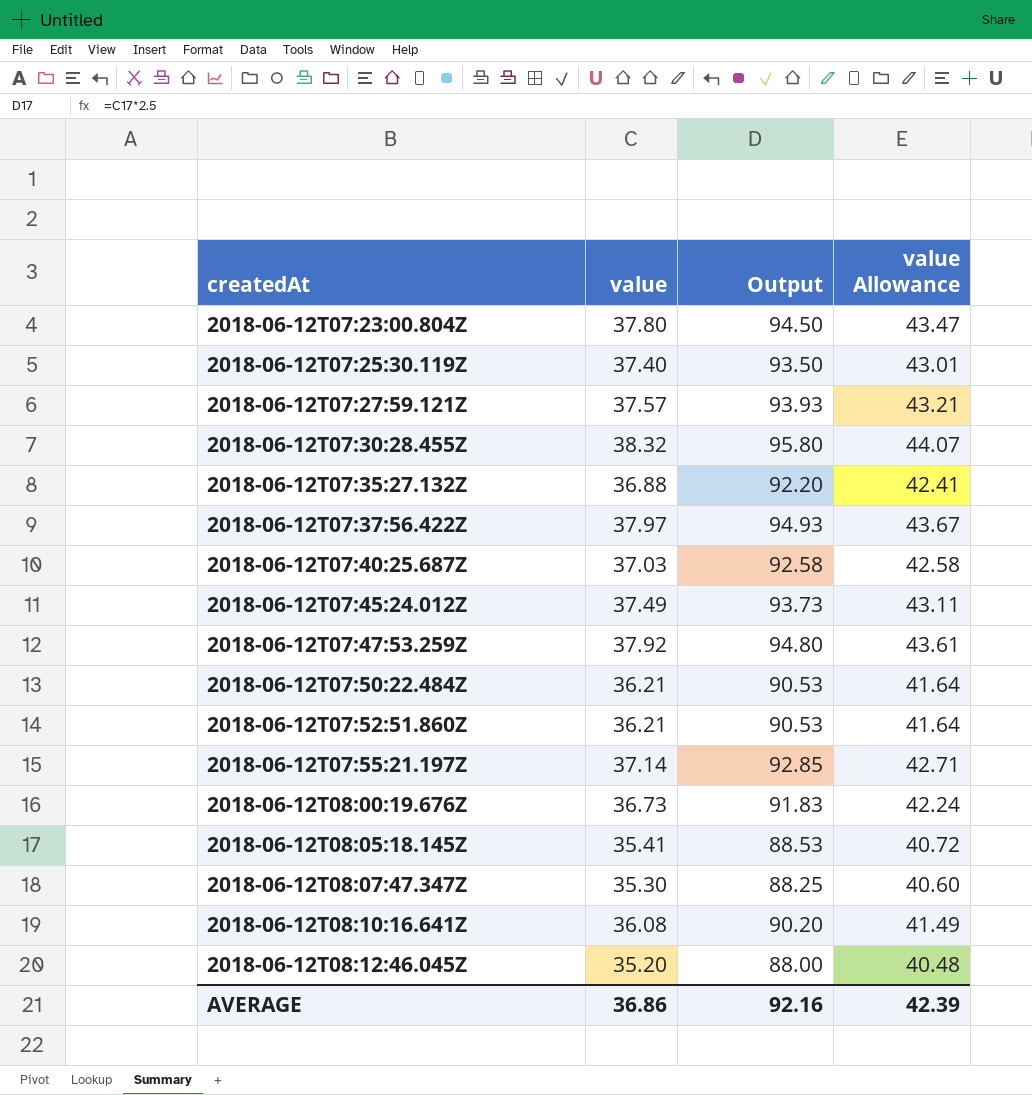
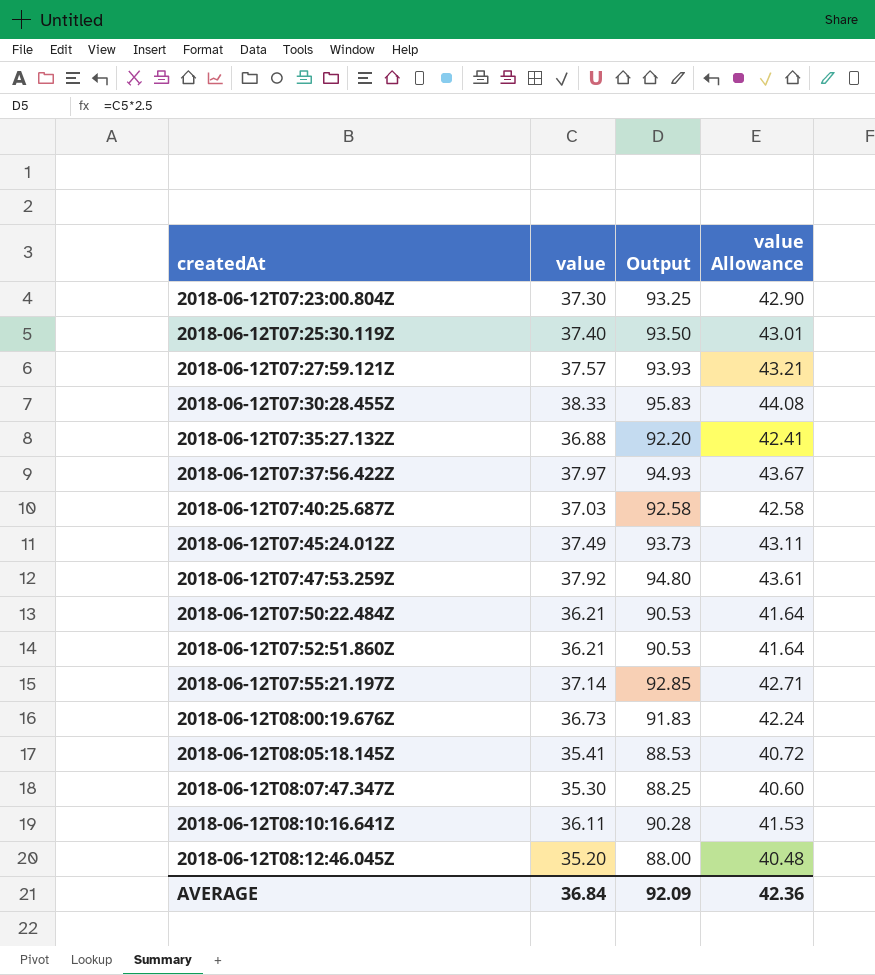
2018-06-12T07:23:00.804Z | value: 37.80 -> 37.30
2018-06-12T07:23:00.804Z | Output: 94.50 -> 93.25
2018-06-12T07:23:00.804Z | value Allowance: 43.47 -> 42.90
2018-06-12T07:30:28.455Z | value: 38.32 -> 38.33
2018-06-12T07:30:28.455Z | Output: 95.80 -> 95.83
2018-06-12T07:30:28.455Z | value Allowance: 44.07 -> 44.08
2018-06-12T08:10:16.641Z | value: 36.08 -> 36.11
2018-06-12T08:10:16.641Z | Output: 90.20 -> 90.28
2018-06-12T08:10:16.641Z | value Allowance: 41.49 -> 41.53
AVERAGE | value: 36.86 -> 36.84
AVERAGE | Output: 92.16 -> 92.09
AVERAGE | value Allowance: 42.39 -> 42.36

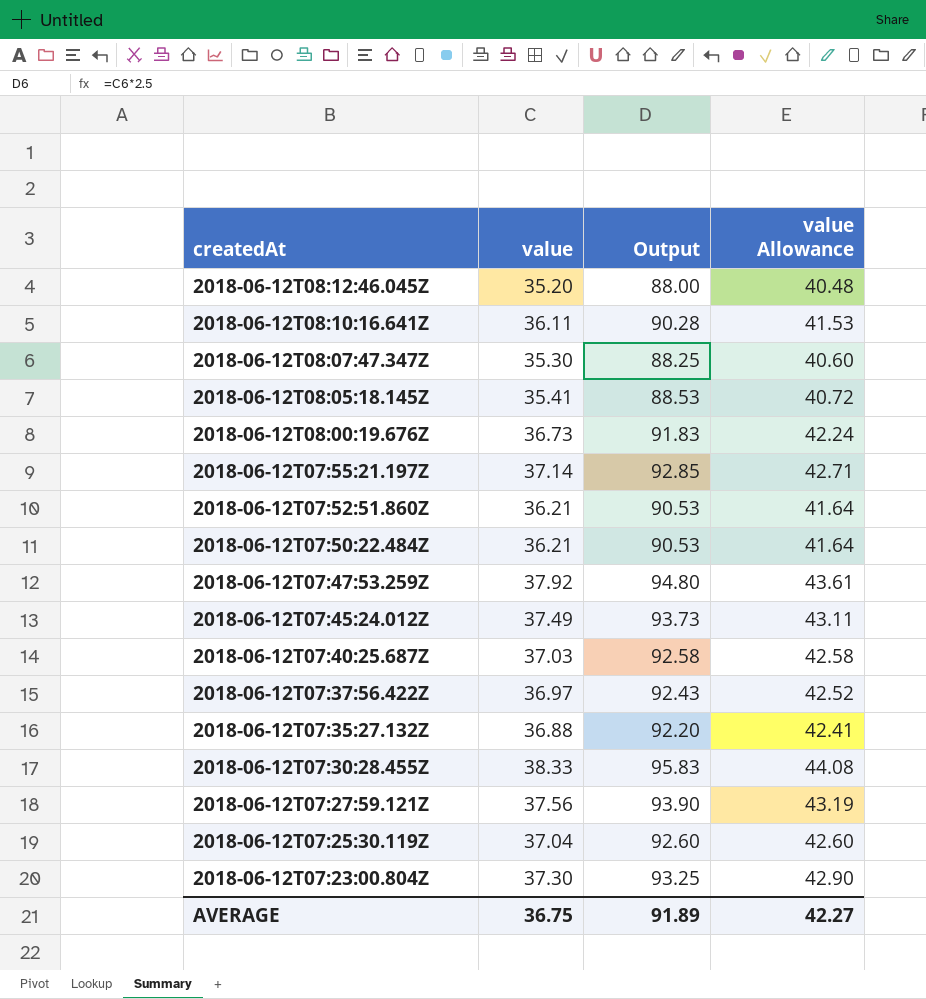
row order: createdAt ascending -> createdAt descending
2018-06-12T07:37:56.422Z | value: 37.97 -> 36.97
2018-06-12T07:37:56.422Z | Output: 94.93 -> 92.43
2018-06-12T07:37:56.422Z | value Allowance: 43.67 -> 42.52
2018-06-12T07:27:59.121Z | value: 37.57 -> 37.56
2018-06-12T07:27:59.121Z | Output: 93.93 -> 93.90
2018-06-12T07:27:59.121Z | value Allowance: 43.21 -> 43.19
2018-06-12T07:25:30.119Z | value: 37.40 -> 37.04
2018-06-12T07:25:30.119Z | Output: 93.50 -> 92.60
2018-06-12T07:25:30.119Z | value Allowance: 43.01 -> 42.60
AVERAGE | value: 36.84 -> 36.75
AVERAGE | Output: 92.09 -> 91.89
AVERAGE | value Allowance: 42.36 -> 42.27

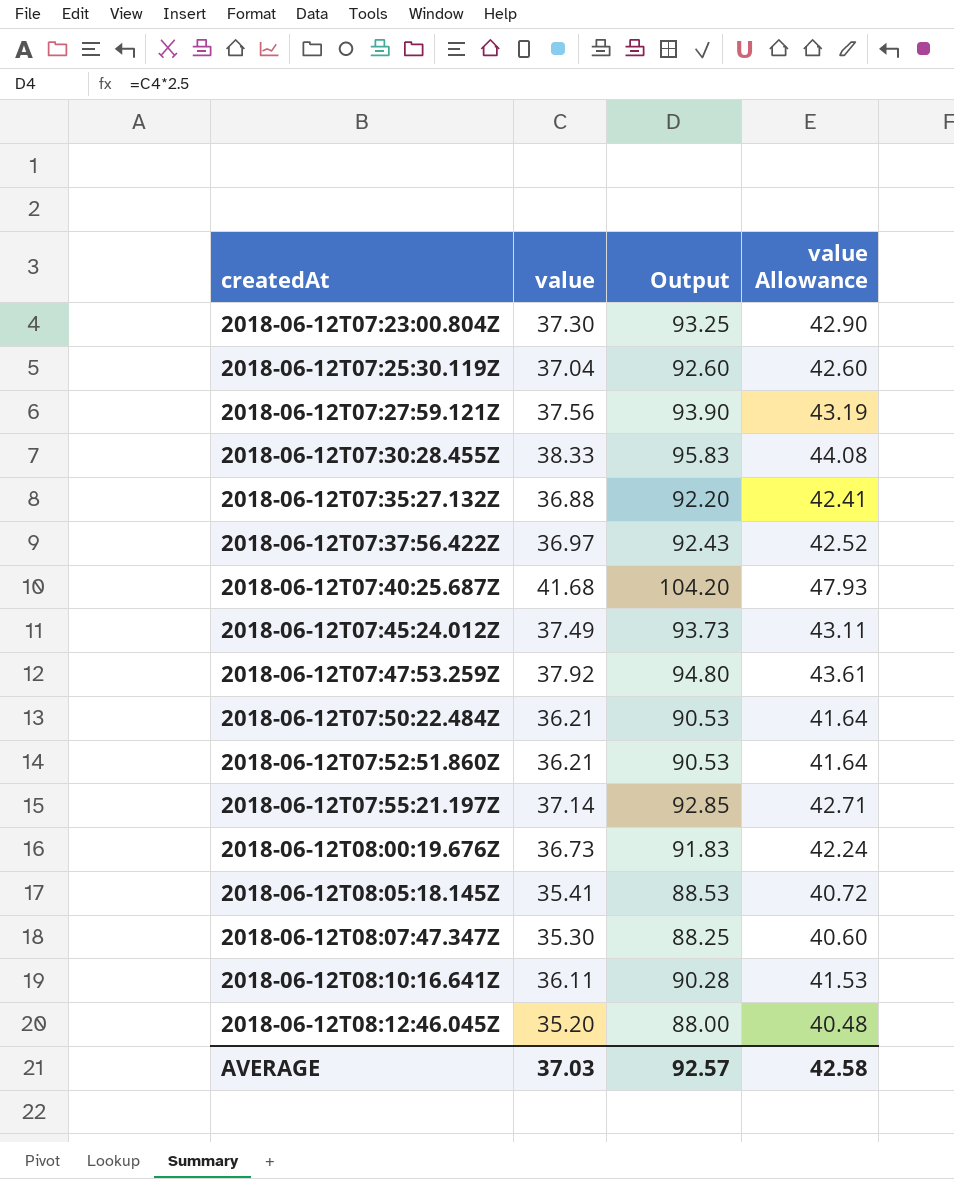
row order: createdAt descending -> createdAt ascending
2018-06-12T07:40:25.687Z | value: 37.03 -> 41.68
2018-06-12T07:40:25.687Z | Output: 92.58 -> 104.20
2018-06-12T07:40:25.687Z | value Allowance: 42.58 -> 47.93
AVERAGE | value: 36.75 -> 37.03
AVERAGE | Output: 91.89 -> 92.57
AVERAGE | value Allowance: 42.27 -> 42.58

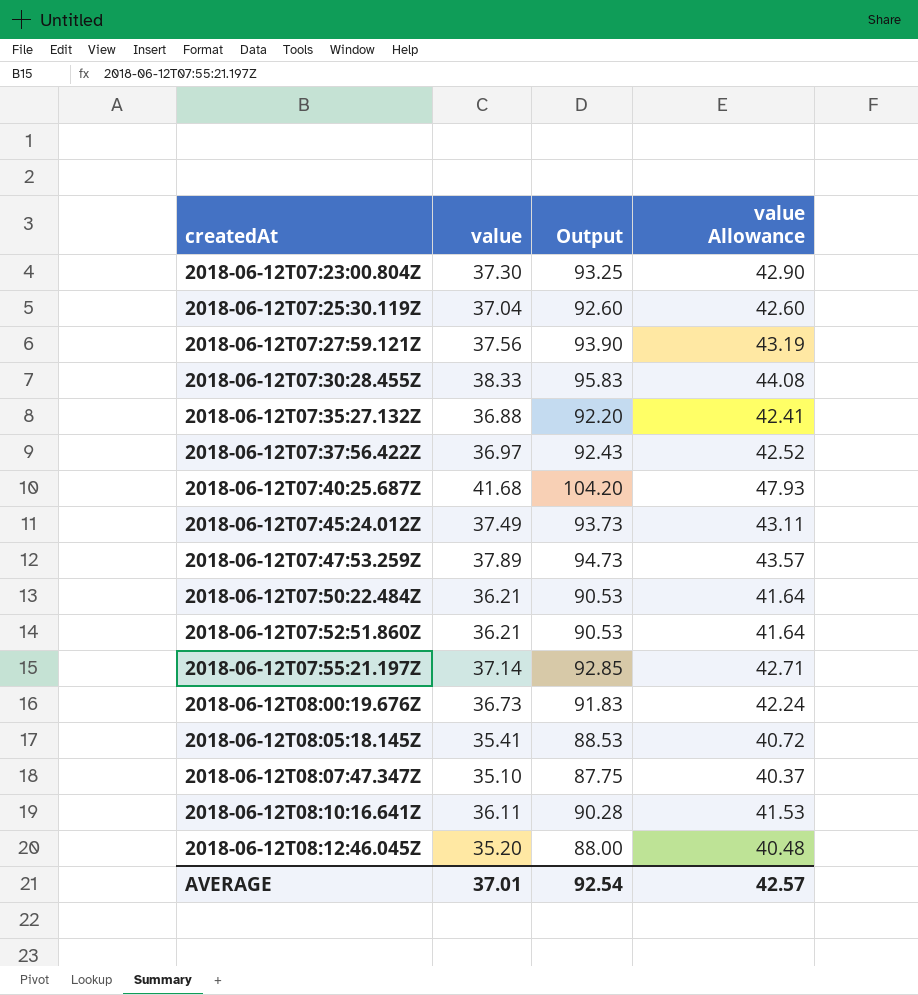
2018-06-12T07:47:53.259Z | value: 37.92 -> 37.89
2018-06-12T07:47:53.259Z | Output: 94.80 -> 94.73
2018-06-12T07:47:53.259Z | value Allowance: 43.61 -> 43.57
2018-06-12T08:07:47.347Z | value: 35.30 -> 35.10
2018-06-12T08:07:47.347Z | Output: 88.25 -> 87.75
2018-06-12T08:07:47.347Z | value Allowance: 40.60 -> 40.37
AVERAGE | value: 37.03 -> 37.01
AVERAGE | Output: 92.57 -> 92.54
AVERAGE | value Allowance: 42.58 -> 42.57

